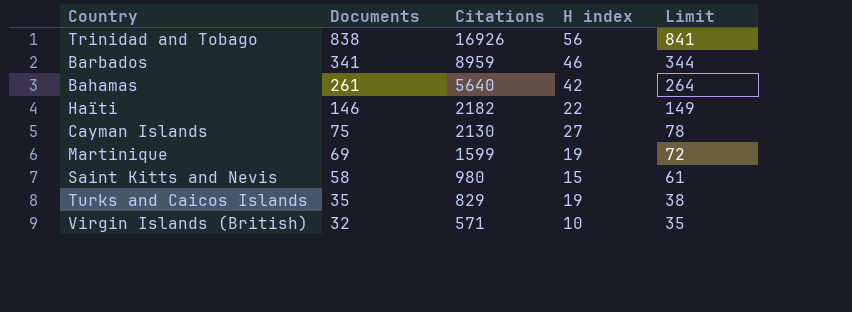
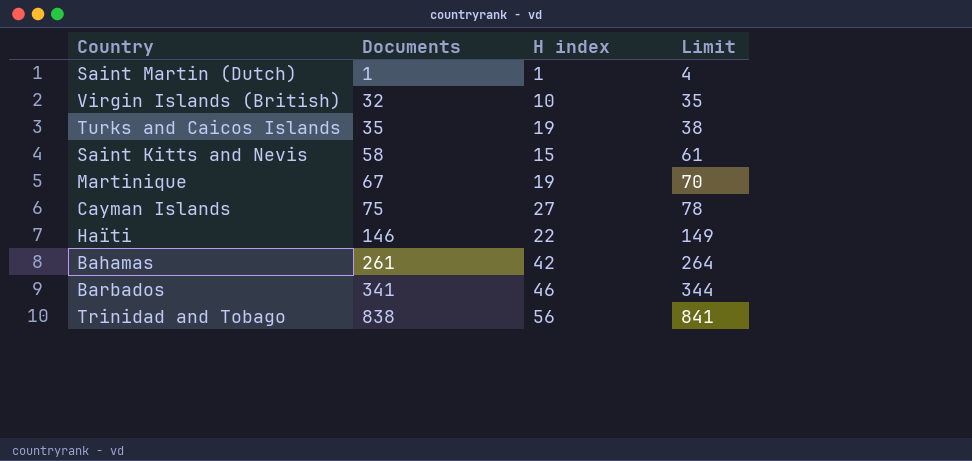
row order: Documents descending -> Documents ascending
column Citations | position: 3 -> none
row Saint Martin (Dutch): none -> 1 | 1 | 4
Martinique | Documents: 69 -> 67
Martinique | Limit: 72 -> 70

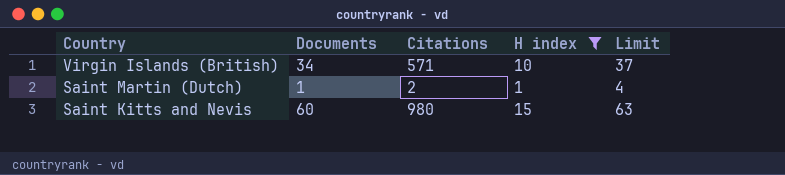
filter: none -> H index <= 15
row order: Documents ascending -> Country descending
column Citations | position: none -> 3
Virgin Islands (British) | Documents: 32 -> 34
Virgin Islands (British) | Limit: 35 -> 37
Saint Kitts and Nevis | Documents: 58 -> 60
Saint Kitts and Nevis | Limit: 61 -> 63

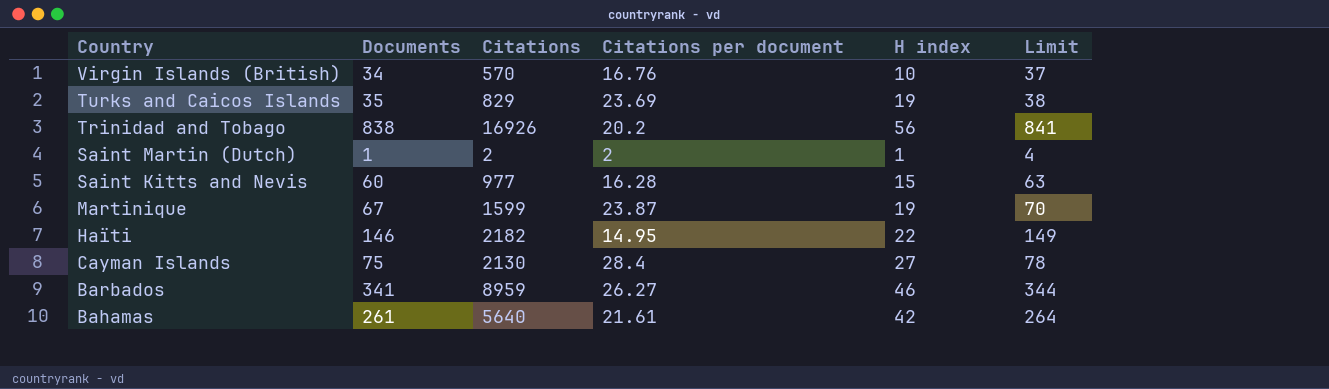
filter: H index <= 15 -> none
column Citations per document | formula: none -> [Citations] / [Documents]
Virgin Islands (British) | Citations: 571 -> 570
Saint Kitts and Nevis | Citations: 980 -> 977

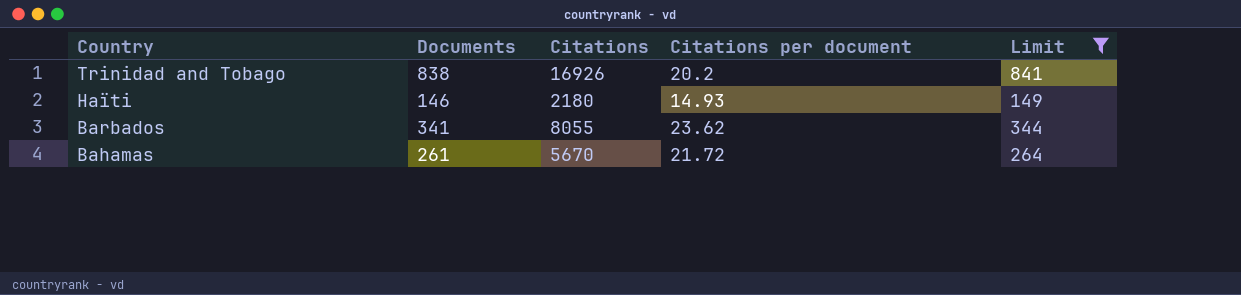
filter: none -> Limit >= 149
column H index | position: 5 -> none
Haïti | Citations: 2182 -> 2180
Haïti | Citations per document: 14.95 -> 14.93
Barbados | Citations: 8959 -> 8055
Barbados | Citations per document: 26.27 -> 23.62
Bahamas | Citations: 5640 -> 5670
Bahamas | Citations per document: 21.61 -> 21.72

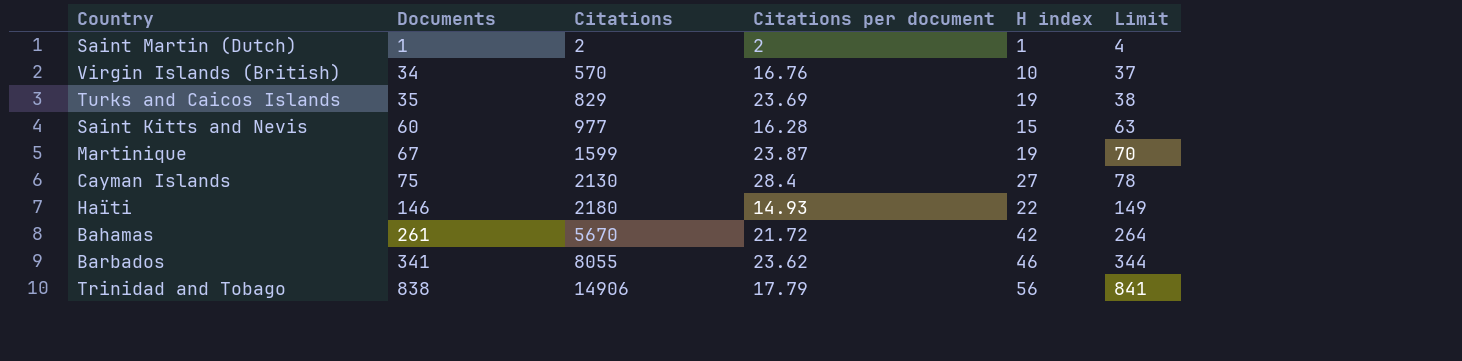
filter: Limit >= 149 -> none
row order: Country descending -> Documents ascending
column H index | position: none -> 5
Trinidad and Tobago | Citations: 16926 -> 14906
Trinidad and Tobago | Citations per document: 20.2 -> 17.79

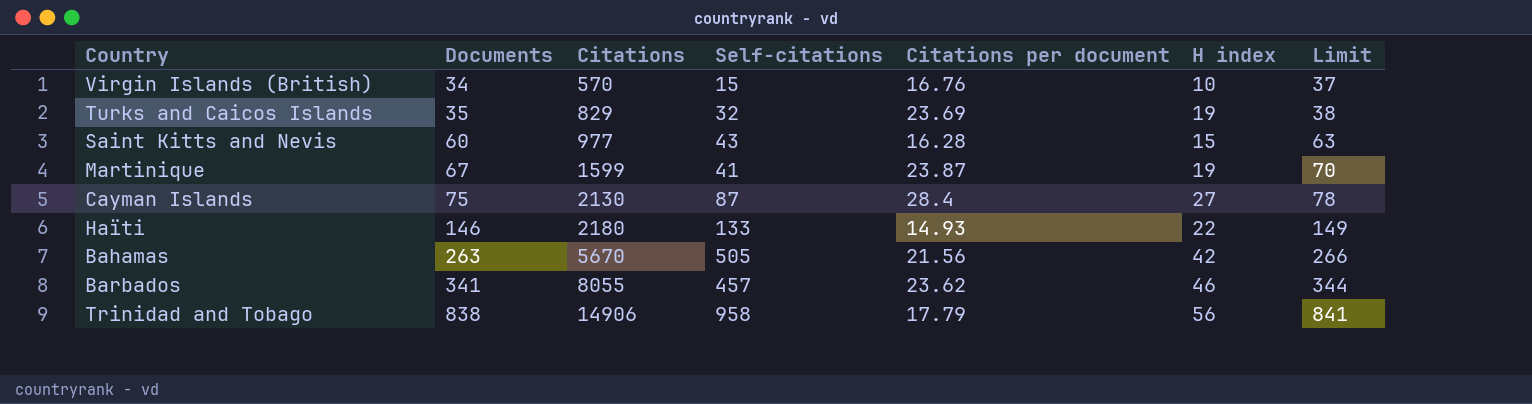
column Self-citations | position: none -> 4
row Saint Martin (Dutch): 1 | 2 | 2 | 1 | 4 -> none
Bahamas | Documents: 261 -> 263
Bahamas | Citations per document: 21.72 -> 21.56
Bahamas | Limit: 264 -> 266

